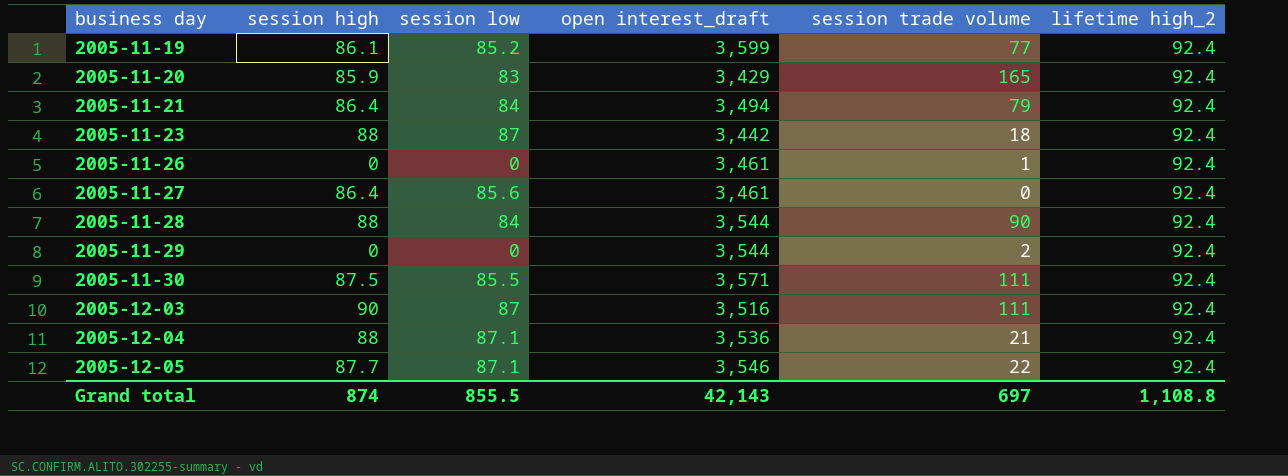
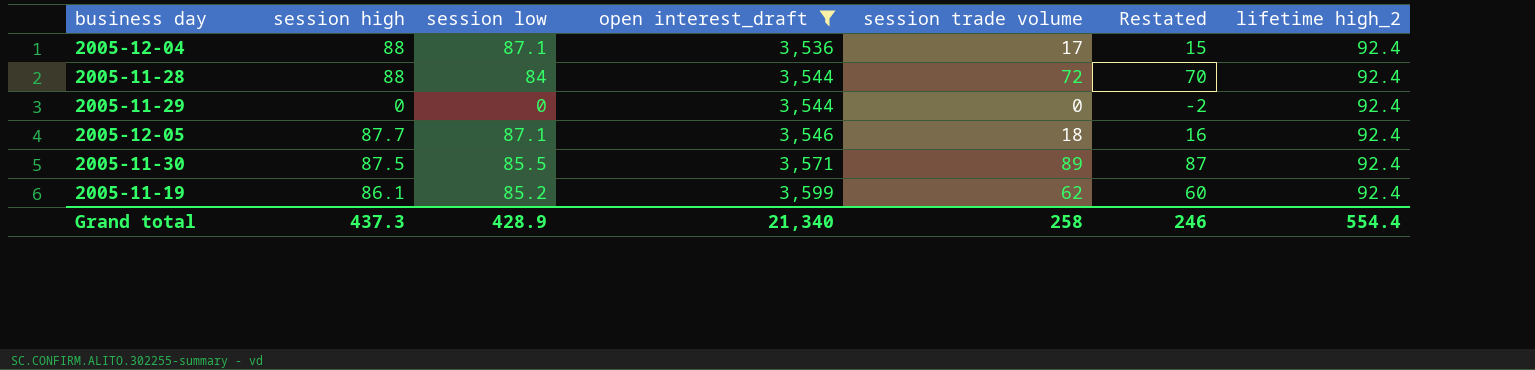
filter: none -> open interest_draft >= 3,536
row order: business day ascending -> open interest_draft ascending
column Restated | formula: none -> [session trade volume] - 2
2005-12-04 | session trade volume: 21 -> 17
2005-11-28 | session trade volume: 90 -> 72
2005-11-29 | session trade volume: 2 -> 0
2005-12-05 | session trade volume: 22 -> 18
2005-11-30 | session trade volume: 111 -> 89
2005-11-19 | session trade volume: 77 -> 62
Grand total | session high: 874 -> 437.3
Grand total | session low: 855.5 -> 428.9
Grand total | open interest_draft: 42,143 -> 21,340
Grand total | session trade volume: 697 -> 258
Grand total | lifetime high_2: 1,108.8 -> 554.4

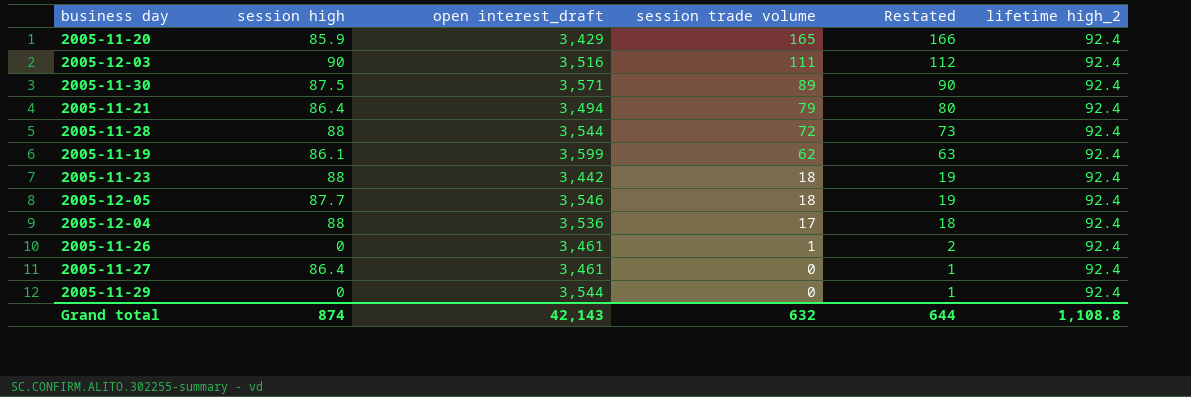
filter: open interest_draft >= 3,536 -> none
row order: open interest_draft ascending -> session trade volume descending
column session low | position: 3 -> none
column Restated | formula: [session trade volume] - 2 -> [session trade volume] + 1
Grand total | session high: 437.3 -> 874
Grand total | open interest_draft: 21,340 -> 42,143
Grand total | session trade volume: 258 -> 632
Grand total | Restated: 246 -> 644
Grand total | lifetime high_2: 554.4 -> 1,108.8

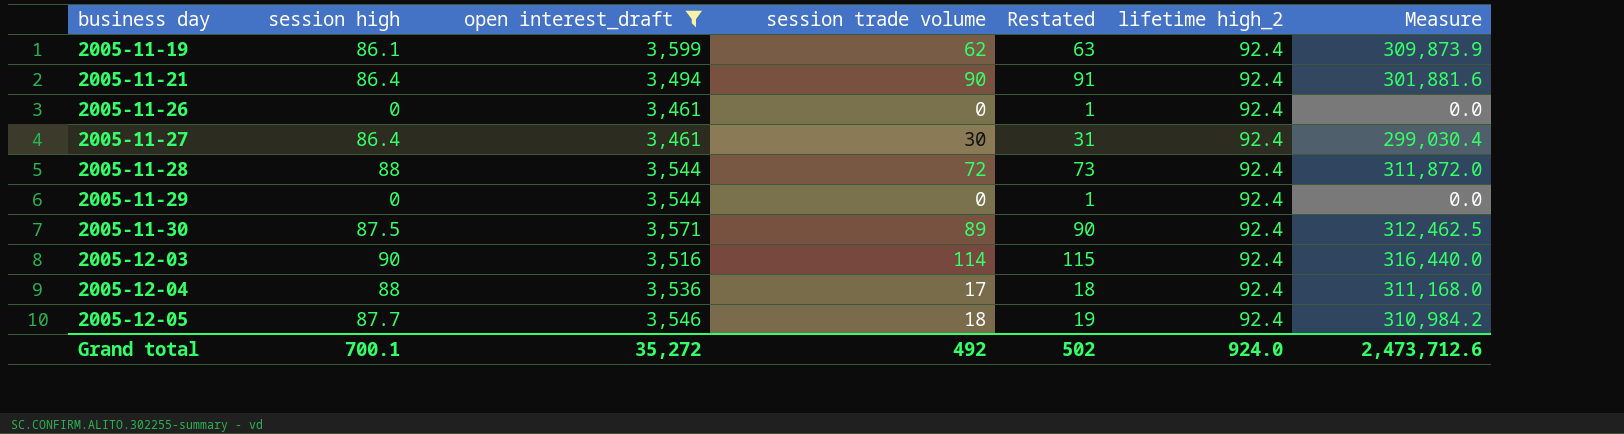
filter: none -> open interest_draft >= 3,461
row order: session trade volume descending -> business day ascending
column Measure | formula: none -> [session high] * [open interest_draft]
2005-11-21 | session trade volume: 79 -> 90
2005-11-21 | Restated: 80 -> 91
2005-11-26 | session trade volume: 1 -> 0
2005-11-26 | Restated: 2 -> 1
2005-11-27 | session trade volume: 0 -> 30
2005-11-27 | Restated: 1 -> 31
2005-12-03 | session trade volume: 111 -> 114
2005-12-03 | Restated: 112 -> 115
Grand total | session high: 874 -> 700.1
Grand total | open interest_draft: 42,143 -> 35,272
Grand total | session trade volume: 632 -> 492
Grand total | Restated: 644 -> 502
Grand total | lifetime high_2: 1,108.8 -> 924.0

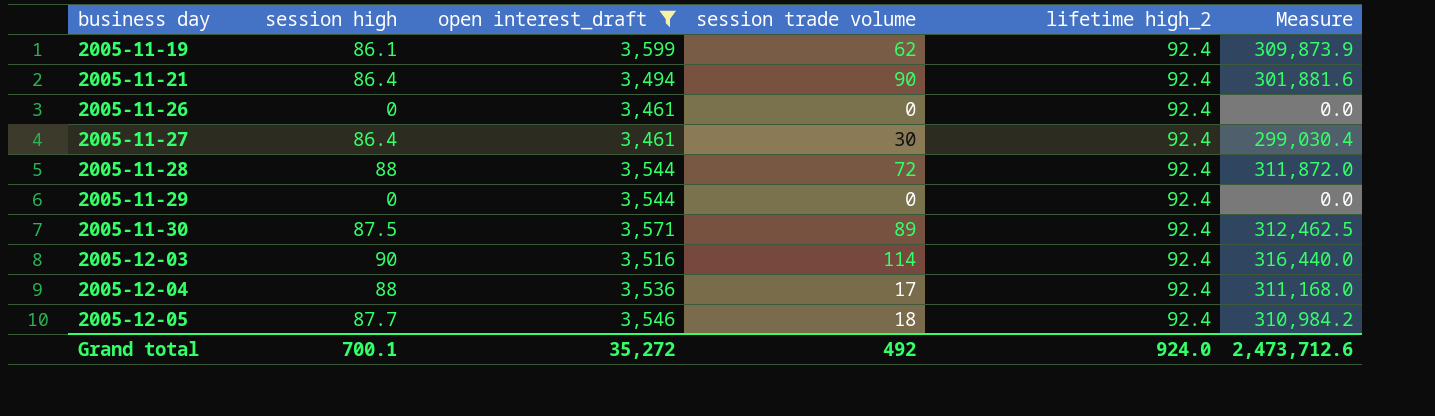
column Restated | formula: [session trade volume] + 1 -> none

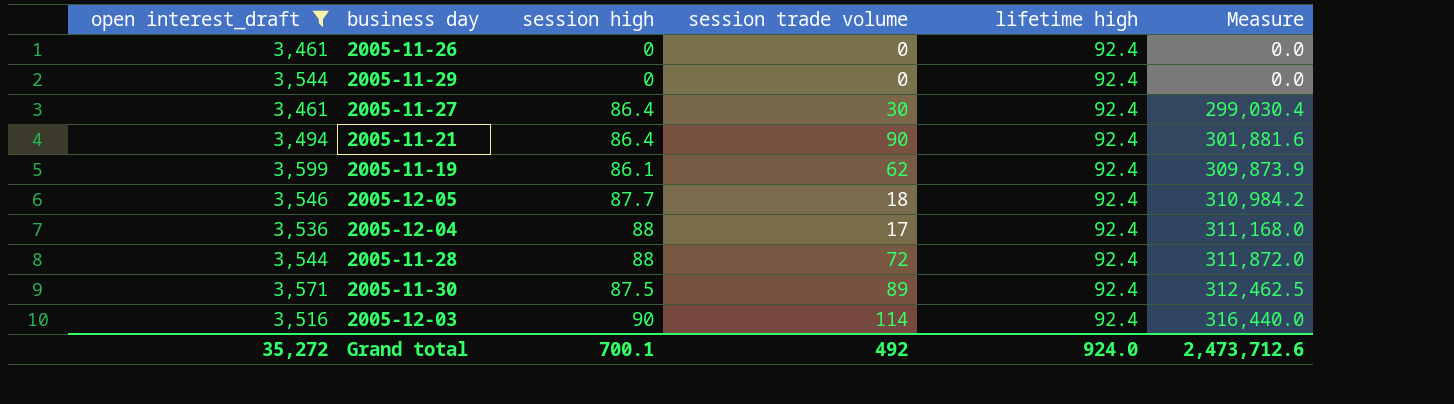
row order: business day ascending -> Measure ascending
column open interest_draft | position: 3 -> 1
column name: lifetime high_2 -> lifetime high

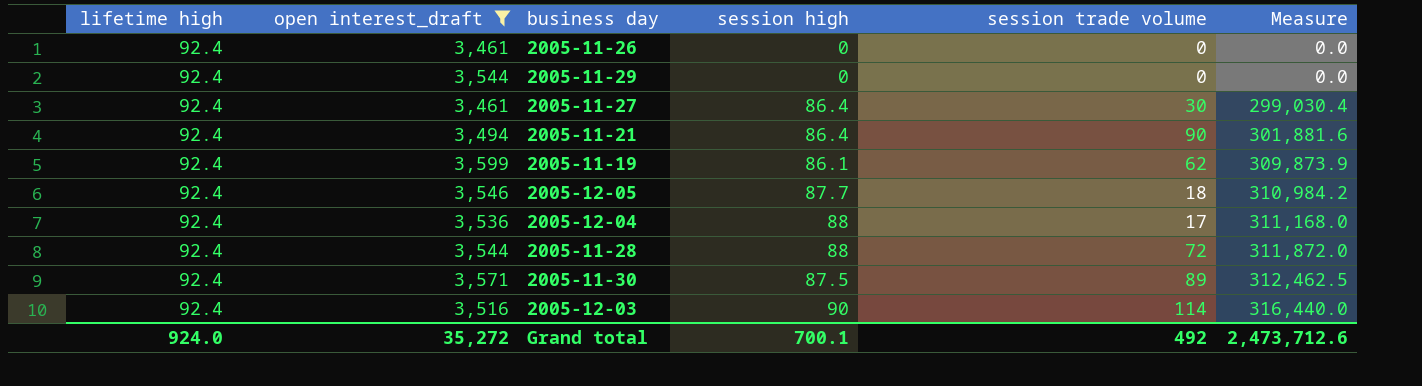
column lifetime high | position: 5 -> 1

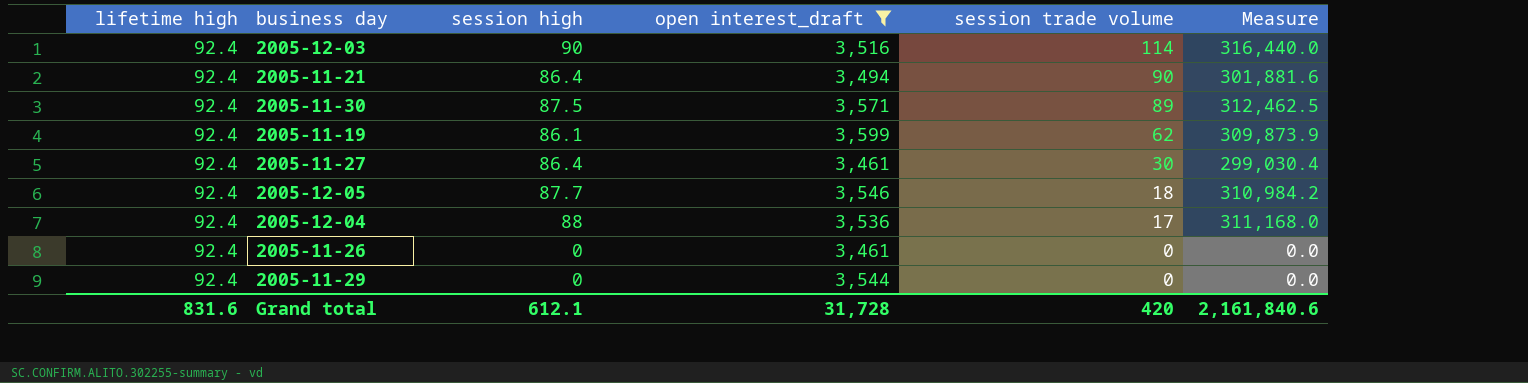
row order: Measure ascending -> session trade volume descending
column open interest_draft | position: 2 -> 4
row 2005-11-28: 92.4 | 3,544 | 88 | 72 | 311,872.0 -> none
Grand total | lifetime high: 924.0 -> 831.6
Grand total | session high: 700.1 -> 612.1
Grand total | open interest_draft: 35,272 -> 31,728
Grand total | session trade volume: 492 -> 420
Grand total | Measure: 2,473,712.6 -> 2,161,840.6

